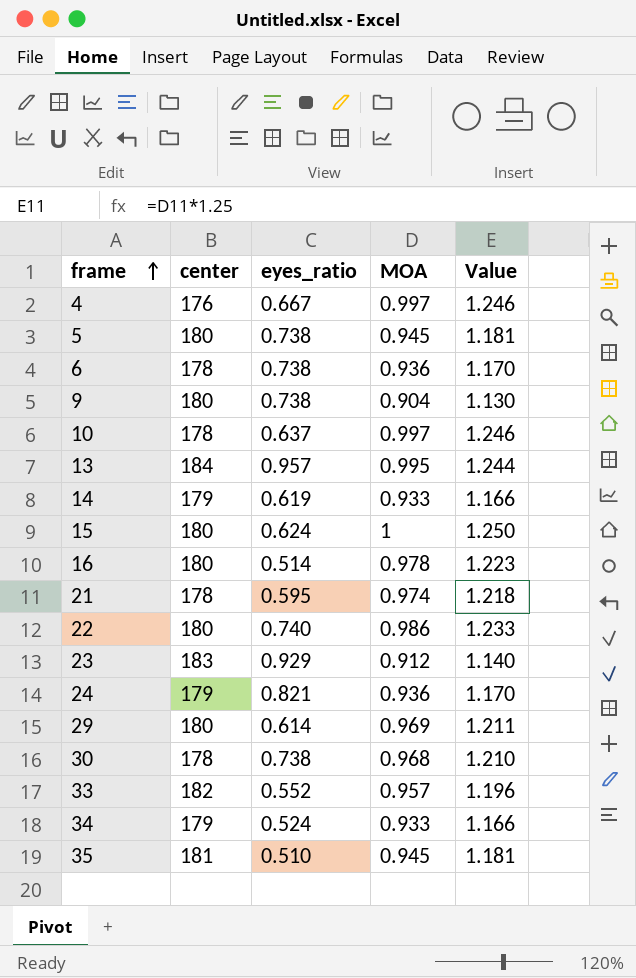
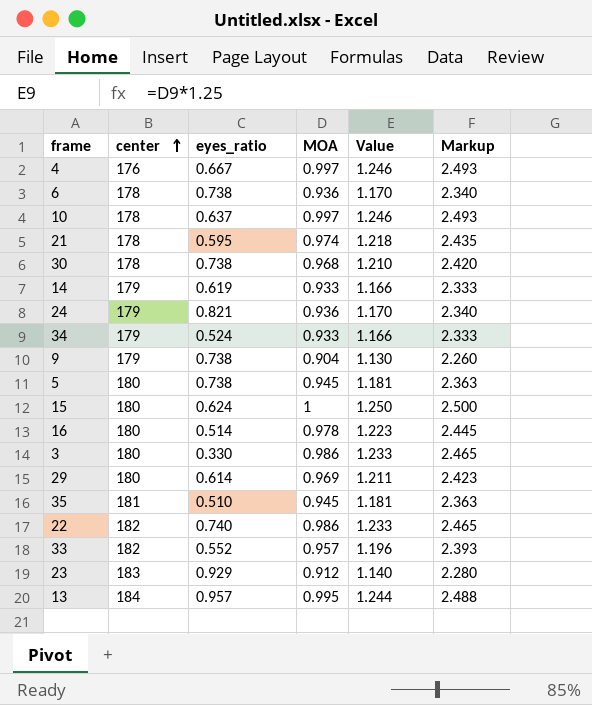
row order: frame ascending -> center ascending
column Markup | formula: none -> [MOA] * 2.5
9 | center: 180 -> 179
row 3: none -> 180 | 0.330 | 0.986 | 1.233 | 2.465
22 | center: 180 -> 182

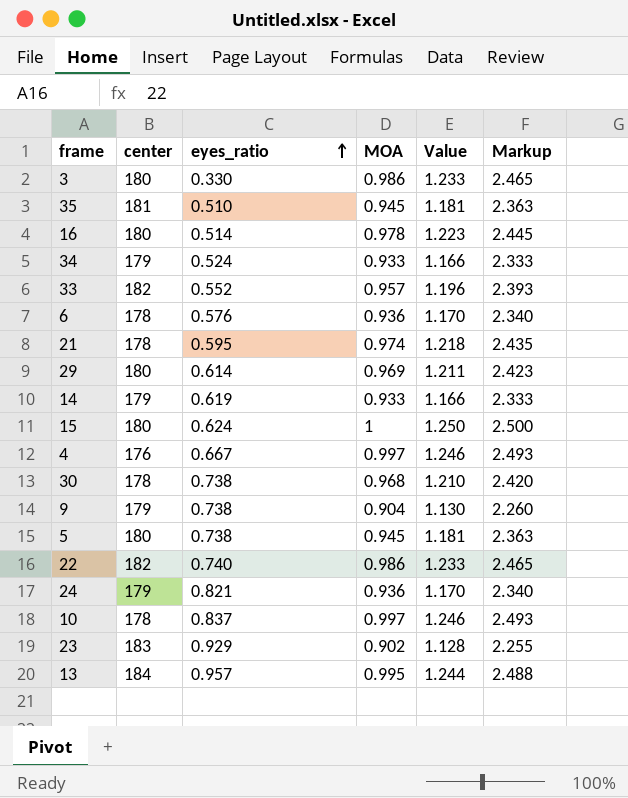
row order: center ascending -> eyes_ratio ascending
6 | eyes_ratio: 0.738 -> 0.576
10 | eyes_ratio: 0.637 -> 0.837
23 | MOA: 0.912 -> 0.902
23 | Value: 1.140 -> 1.128
23 | Markup: 2.280 -> 2.255

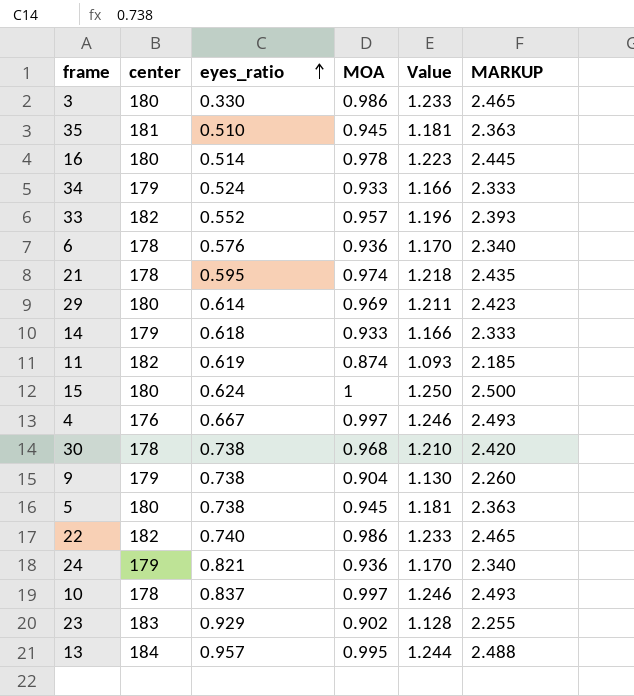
column name: Markup -> MARKUP
14 | eyes_ratio: 0.619 -> 0.618
row 11: none -> 182 | 0.619 | 0.874 | 1.093 | 2.185

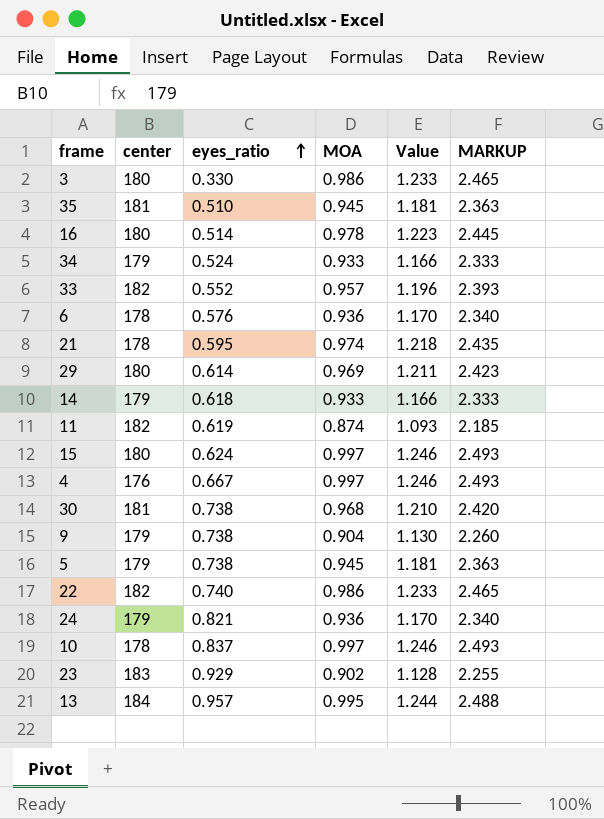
15 | MOA: 1 -> 0.997
15 | Value: 1.250 -> 1.246
15 | MARKUP: 2.500 -> 2.493
30 | center: 178 -> 181
5 | center: 180 -> 179

